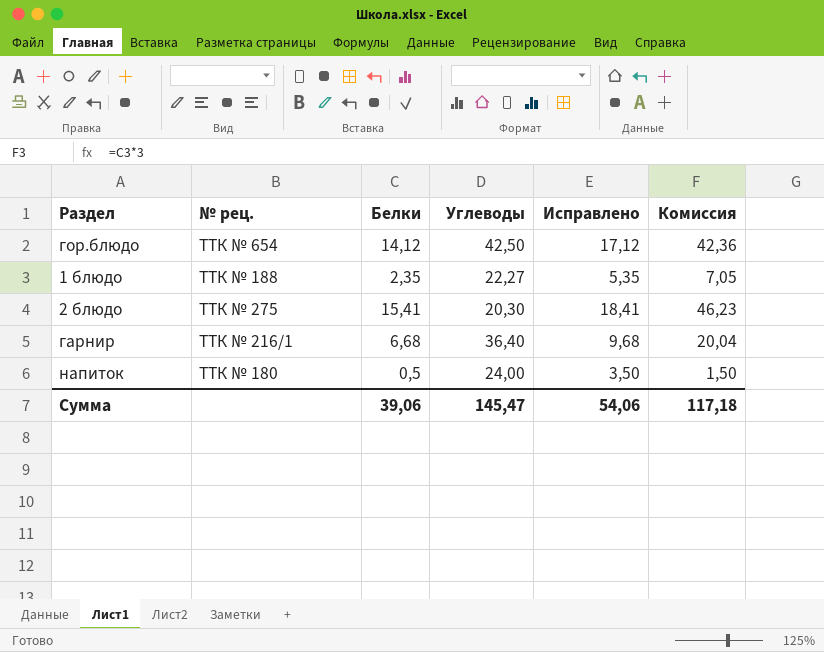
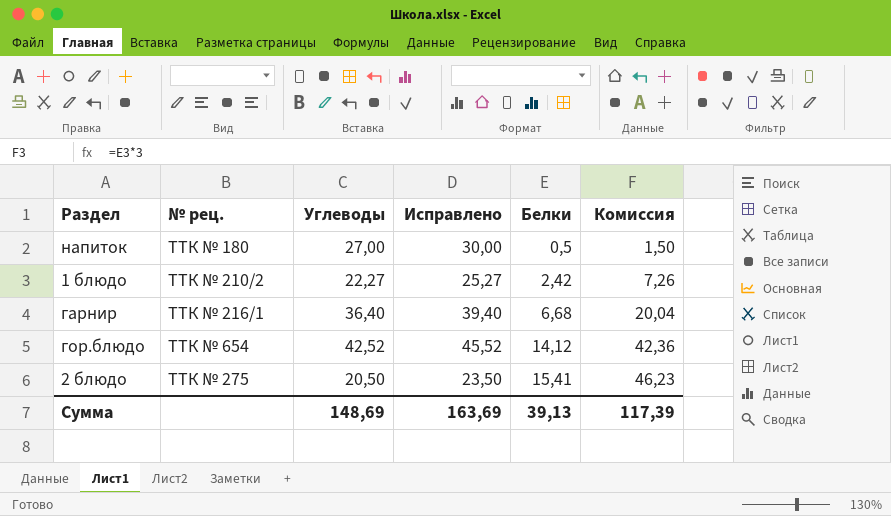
row order: none -> Белки ascending
column Исправлено | formula: [Белки] + 3 -> [Углеводы] + 3
column Белки | position: 3 -> 5
напиток | Углеводы: 24,00 -> 27,00
1 блюдо | № рец.: ТТК № 188 -> ТТК № 210/2
1 блюдо | Белки: 2,35 -> 2,42
1 блюдо | Комиссия: 7,05 -> 7,26
гор.блюдо | Углеводы: 42,50 -> 42,52
2 блюдо | Углеводы: 20,30 -> 20,50
Сумма | Углеводы: 145,47 -> 148,69
Сумма | Исправлено: 54,06 -> 163,69
Сумма | Белки: 39,06 -> 39,13
Сумма | Комиссия: 117,18 -> 117,39

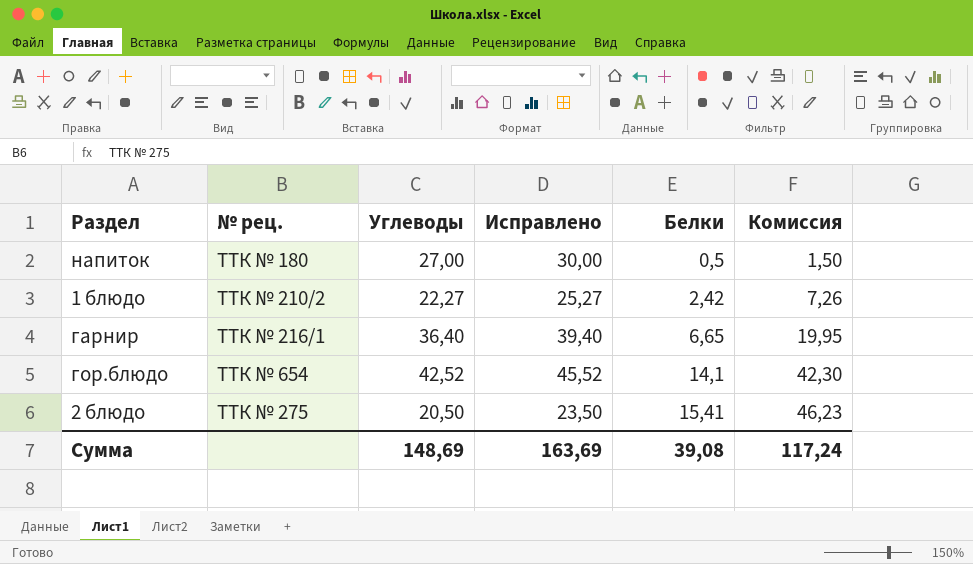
гарнир | Белки: 6,68 -> 6,65
гарнир | Комиссия: 20,04 -> 19,95
гор.блюдо | Белки: 14,12 -> 14,1
гор.блюдо | Комиссия: 42,36 -> 42,30
Сумма | Белки: 39,13 -> 39,08
Сумма | Комиссия: 117,39 -> 117,24

